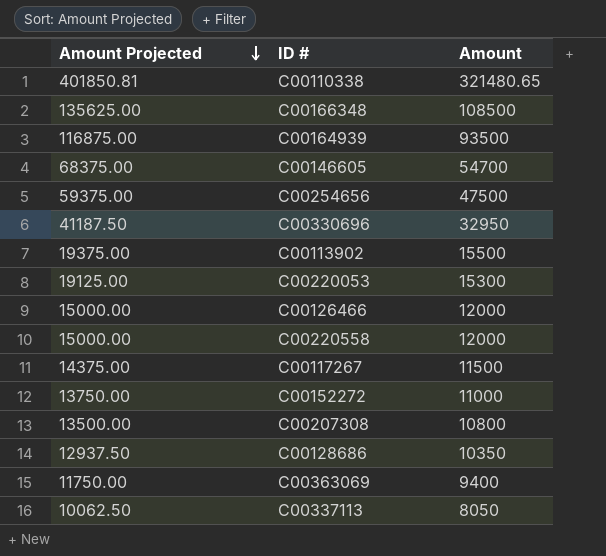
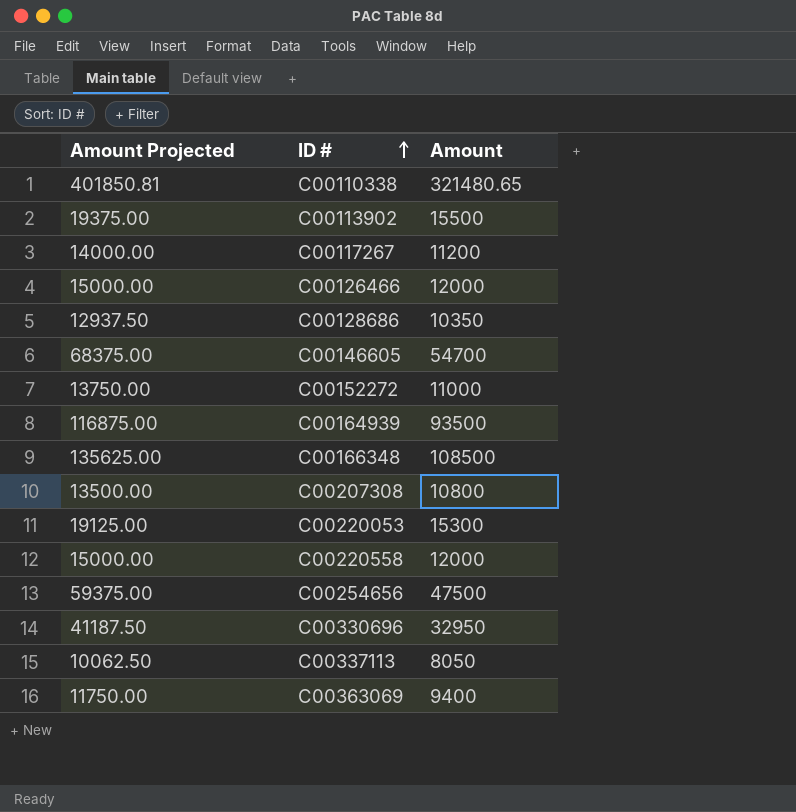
row order: Amount Projected descending -> ID # ascending
C00117267 | Amount Projected: 14375.00 -> 14000.00
C00117267 | Amount: 11500 -> 11200

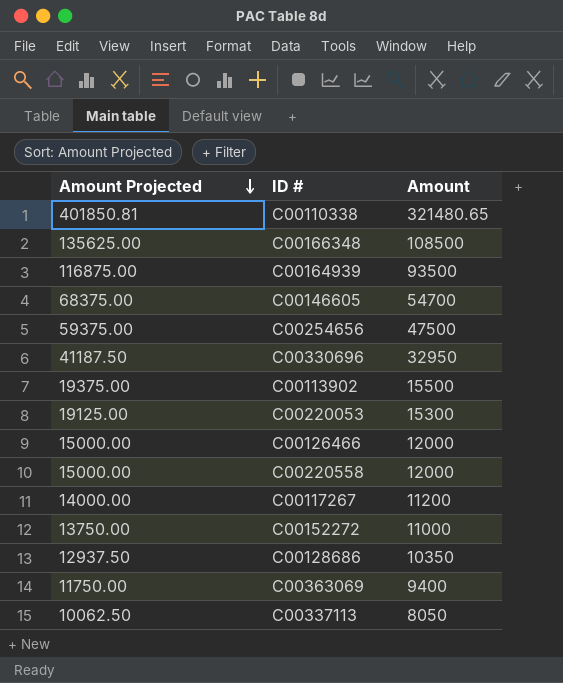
row order: ID # ascending -> Amount Projected descending
row C00207308: 13500.00 | 10800 -> none

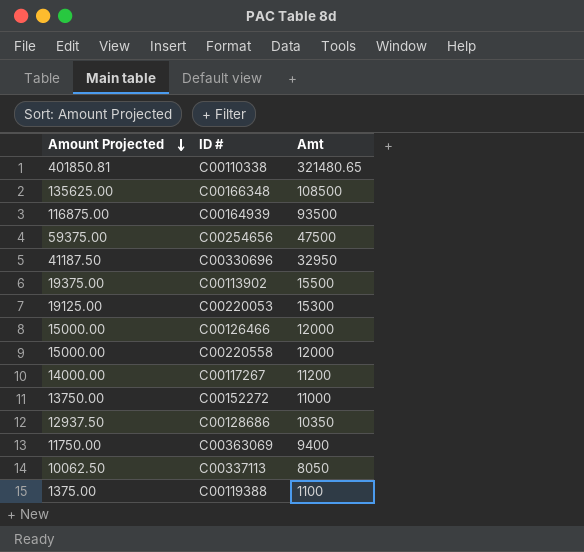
column name: Amount -> Amt
row C00146605: 68375.00 | 54700 -> none
row C00119388: none -> 1375.00 | 1100

